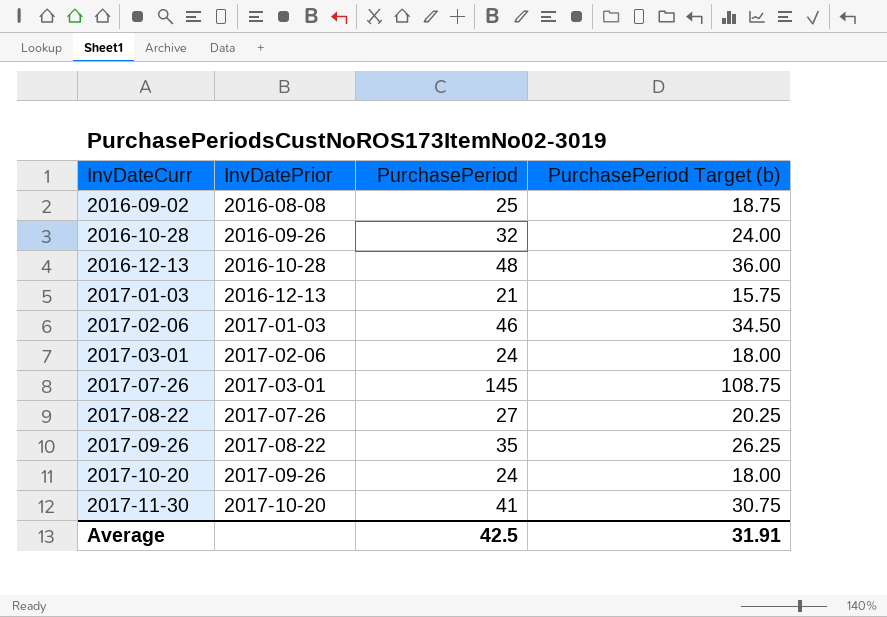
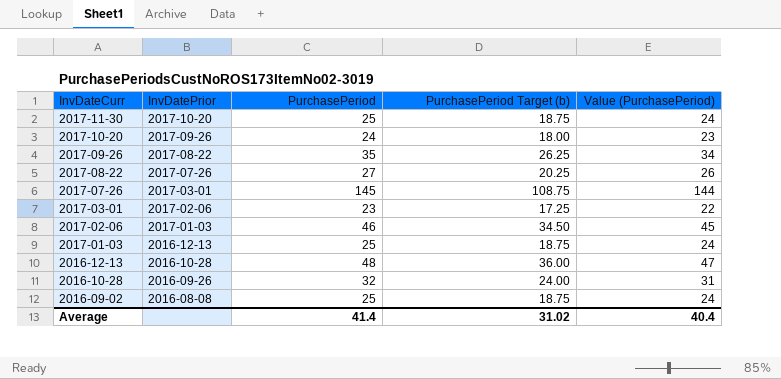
row order: InvDateCurr ascending -> InvDateCurr descending
column Value (PurchasePeriod) | formula: none -> [PurchasePeriod] - 1
2017-11-30 | PurchasePeriod: 41 -> 25
2017-11-30 | PurchasePeriod Target (b): 30.75 -> 18.75
2017-03-01 | PurchasePeriod: 24 -> 23
2017-03-01 | PurchasePeriod Target (b): 18.00 -> 17.25
2017-01-03 | PurchasePeriod: 21 -> 25
2017-01-03 | PurchasePeriod Target (b): 15.75 -> 18.75
Average | PurchasePeriod: 42.5 -> 41.4
Average | PurchasePeriod Target (b): 31.91 -> 31.02

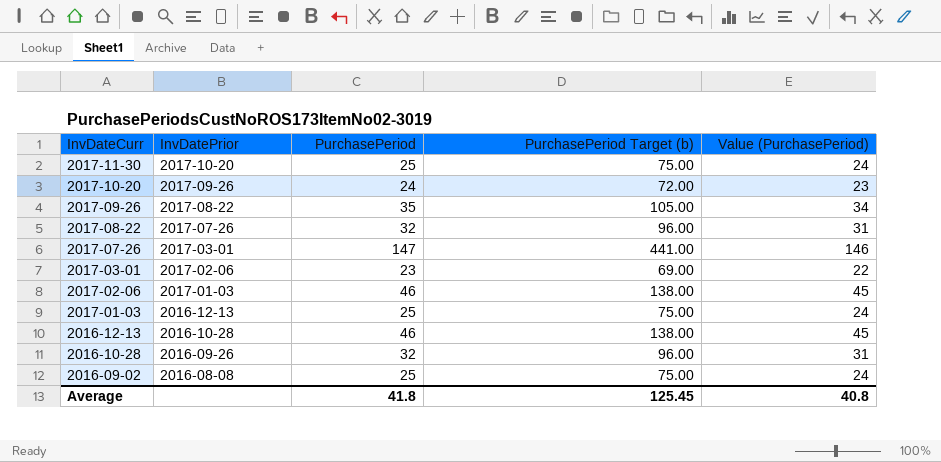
column PurchasePeriod Target (b) | formula: [PurchasePeriod] * 0.75 -> [PurchasePeriod] * 3
2017-08-22 | PurchasePeriod: 27 -> 32
2017-08-22 | Value (PurchasePeriod): 26 -> 31
2017-07-26 | PurchasePeriod: 145 -> 147
2017-07-26 | Value (PurchasePeriod): 144 -> 146
2016-12-13 | PurchasePeriod: 48 -> 46
2016-12-13 | Value (PurchasePeriod): 47 -> 45
Average | PurchasePeriod: 41.4 -> 41.8
Average | PurchasePeriod Target (b): 31.02 -> 125.45
Average | Value (PurchasePeriod): 40.4 -> 40.8

